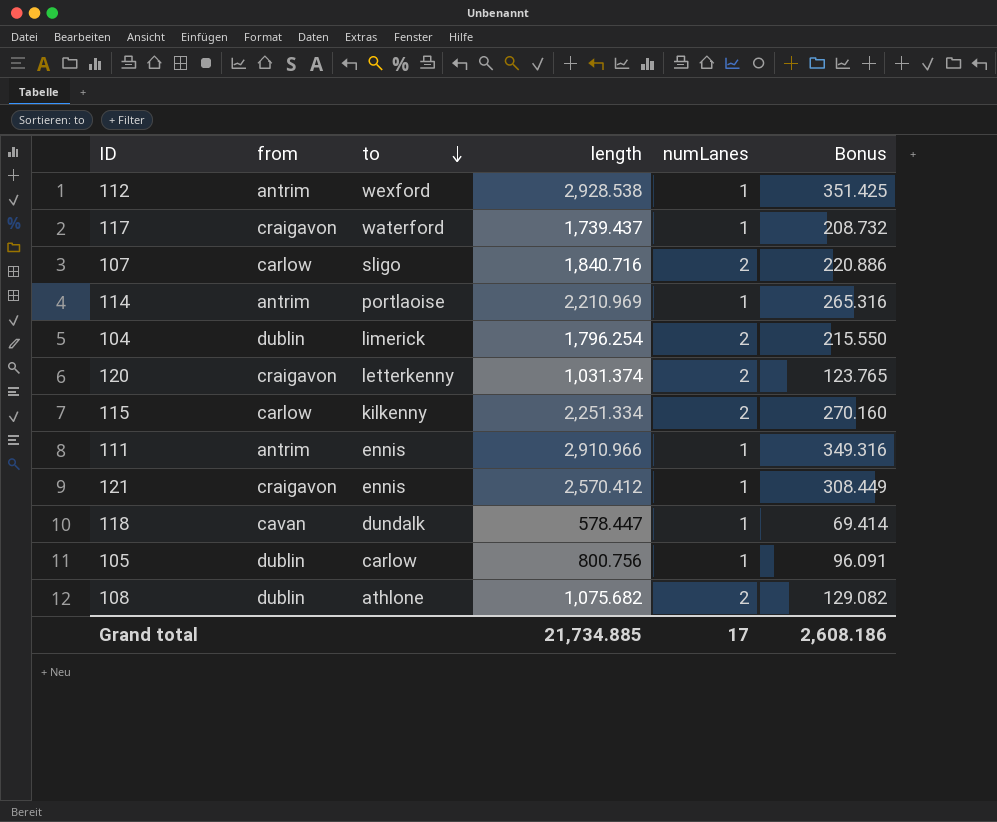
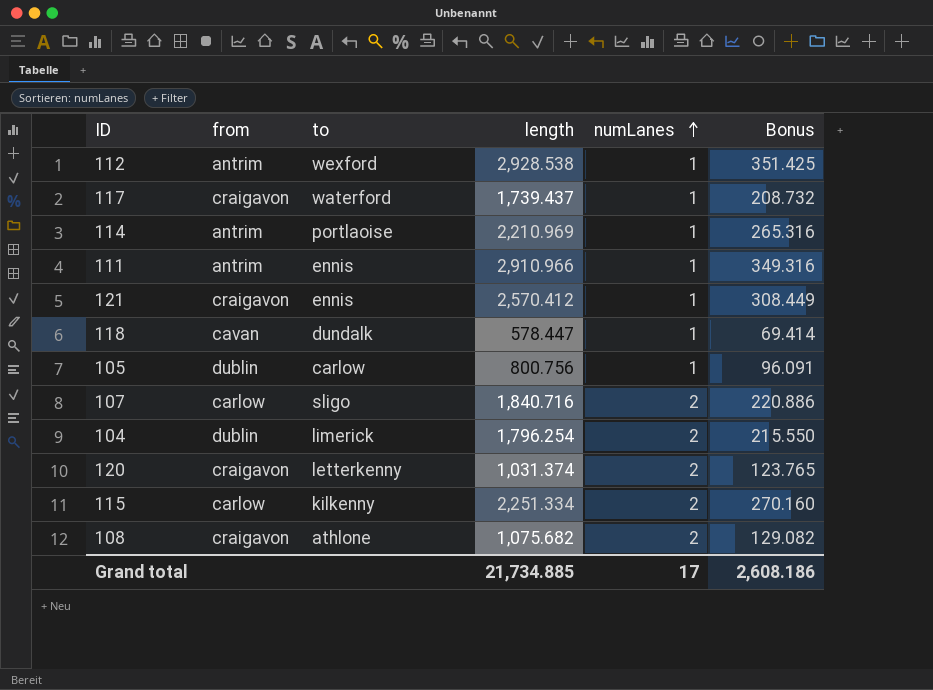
row order: to descending -> numLanes ascending
108 | from: dublin -> craigavon

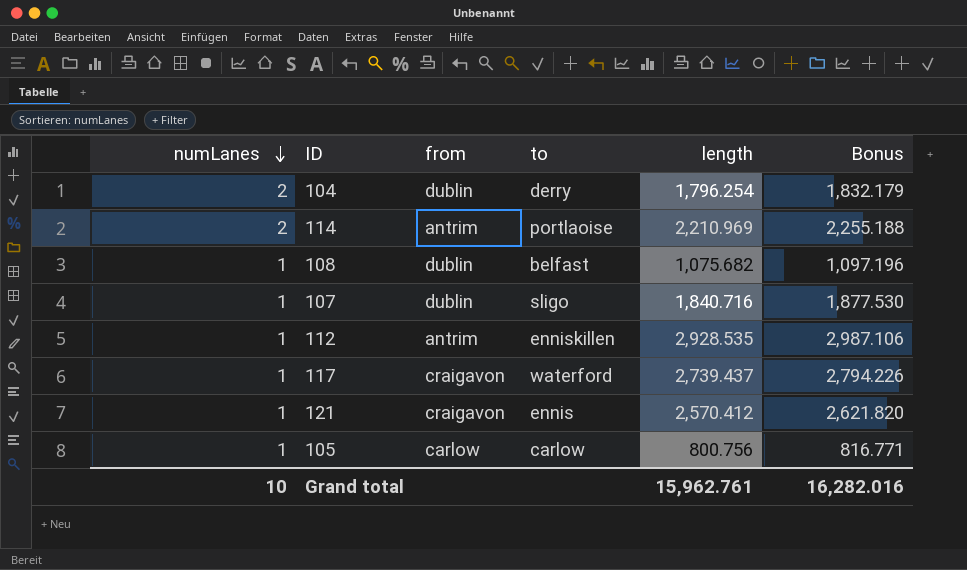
row order: numLanes ascending -> numLanes descending
column numLanes | position: 5 -> 1
column Bonus | formula: [length] * 0.12 -> [length] * 1.02
row 111: antrim | ennis | 2,910.966 | 1 | 349.316 -> none
row 118: cavan | dundalk | 578.447 | 1 | 69.414 -> none
row 120: craigavon | letterkenny | 1,031.374 | 2 | 123.765 -> none
row 115: carlow | kilkenny | 2,251.334 | 2 | 270.160 -> none
104 | to: limerick -> derry
114 | numLanes: 1 -> 2
108 | numLanes: 2 -> 1
108 | from: craigavon -> dublin
108 | to: athlone -> belfast
107 | numLanes: 2 -> 1
107 | from: carlow -> dublin
112 | to: wexford -> enniskillen
112 | length: 2,928.538 -> 2,928.535
117 | length: 1,739.437 -> 2,739.437
105 | from: dublin -> carlow
Grand total | numLanes: 17 -> 10
Grand total | length: 21,734.885 -> 15,962.761
Grand total | Bonus: 2,608.186 -> 16,282.016

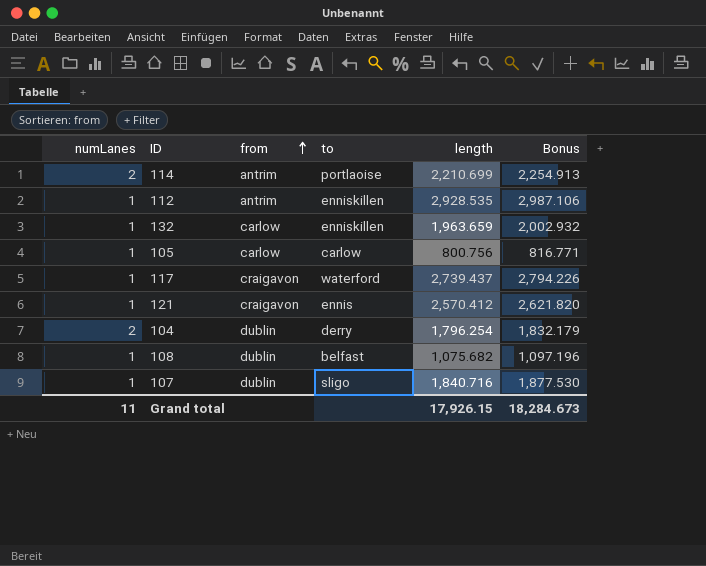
row order: numLanes descending -> from ascending
114 | length: 2,210.969 -> 2,210.699
114 | Bonus: 2,255.188 -> 2,254.913
row 132: none -> 1 | carlow | enniskillen | 1,963.659 | 2,002.932
Grand total | numLanes: 10 -> 11
Grand total | length: 15,962.761 -> 17,926.15
Grand total | Bonus: 16,282.016 -> 18,284.673

